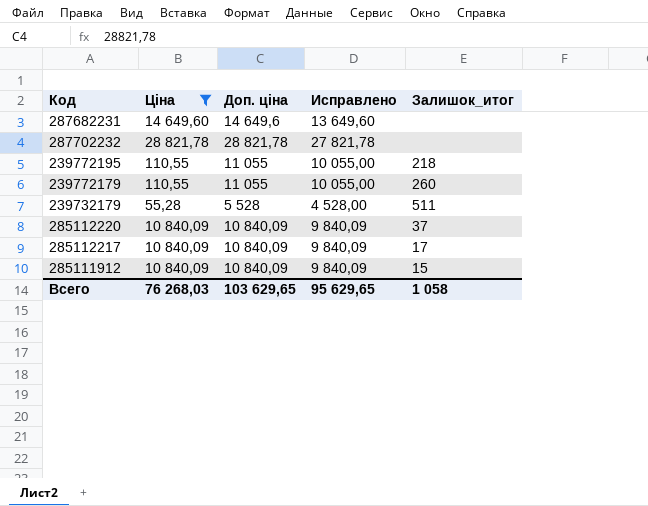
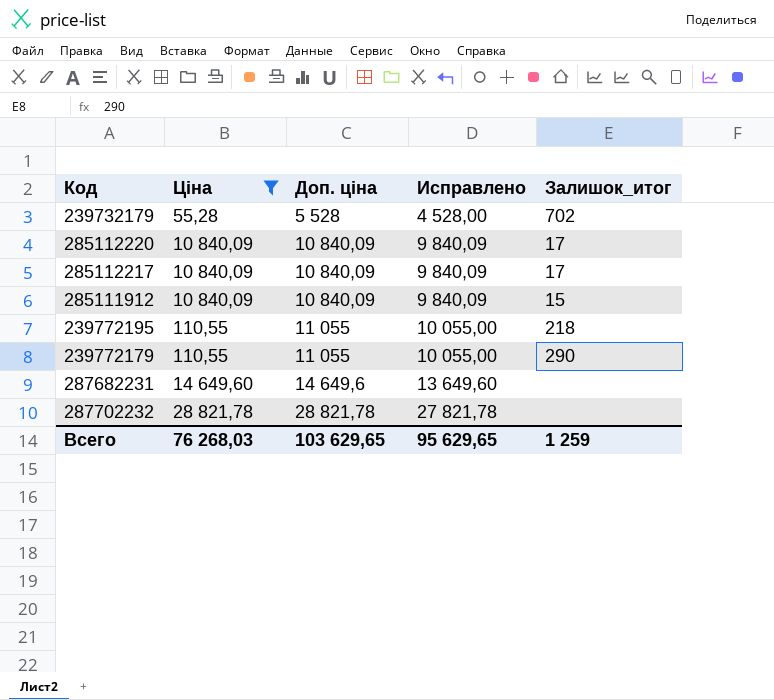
row order: none -> Доп. ціна ascending
239732179 | Залишок_итог: 511 -> 702
285112220 | Залишок_итог: 37 -> 17
239772179 | Залишок_итог: 260 -> 290
Всего | Залишок_итог: 1 058 -> 1 259

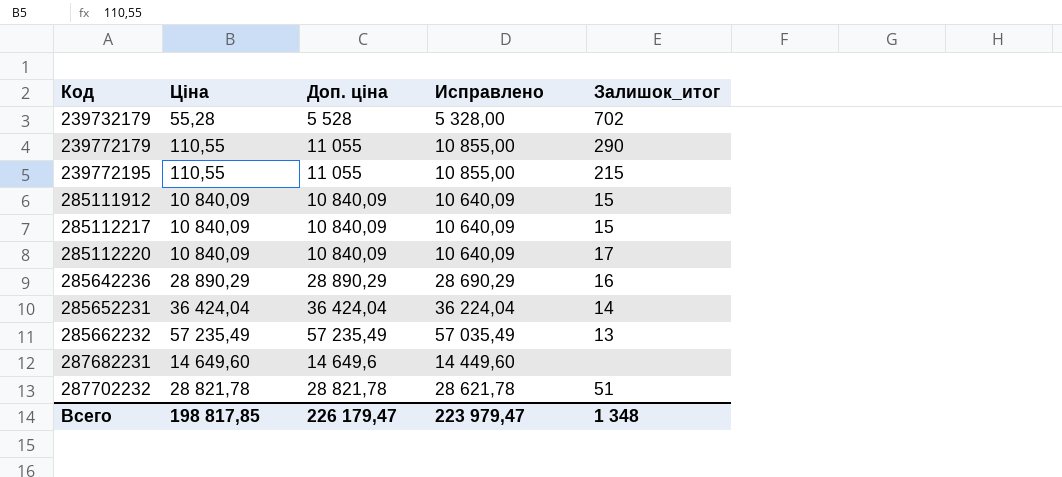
filter: Ціна <= 28 821,78 -> none
row order: Доп. ціна ascending -> Код ascending
column Исправлено | formula: [Доп. ціна] - 1000 -> [Доп. ціна] - 200
239772195 | Залишок_итог: 218 -> 215
285112217 | Залишок_итог: 17 -> 15
287702232 | Залишок_итог: none -> 51
Всего | Ціна: 76 268,03 -> 198 817,85
Всего | Доп. ціна: 103 629,65 -> 226 179,47
Всего | Исправлено: 95 629,65 -> 223 979,47
Всего | Залишок_итог: 1 259 -> 1 348

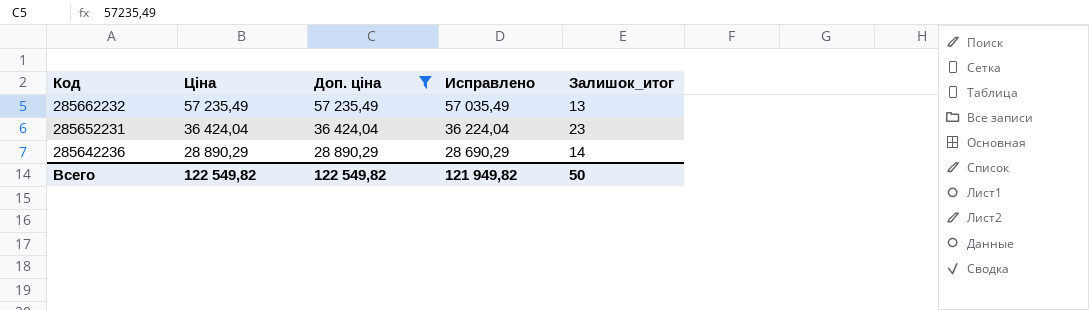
filter: none -> Доп. ціна >= 28 890,29
row order: Код ascending -> Код descending
285652231 | Залишок_итог: 14 -> 23
285642236 | Залишок_итог: 16 -> 14
Всего | Ціна: 198 817,85 -> 122 549,82
Всего | Доп. ціна: 226 179,47 -> 122 549,82
Всего | Исправлено: 223 979,47 -> 121 949,82
Всего | Залишок_итог: 1 348 -> 50

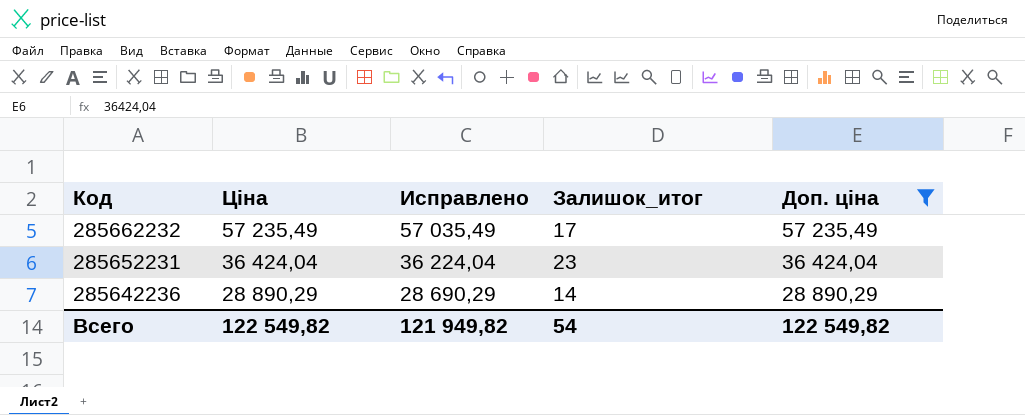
column Доп. ціна | position: 3 -> 5
285662232 | Залишок_итог: 13 -> 17
Всего | Залишок_итог: 50 -> 54

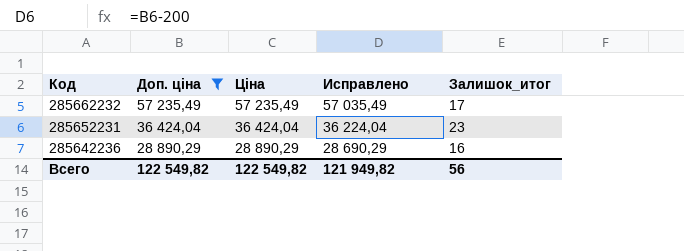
column Доп. ціна | position: 5 -> 2
285642236 | Залишок_итог: 14 -> 16
Всего | Залишок_итог: 54 -> 56

